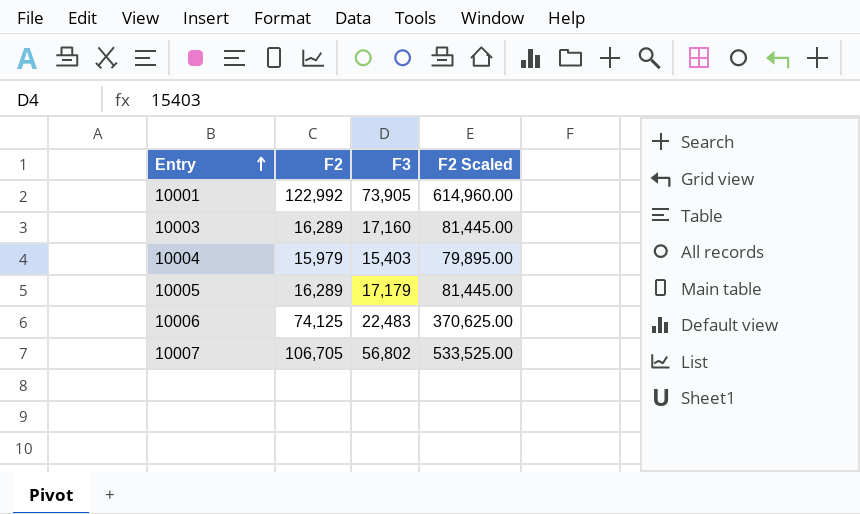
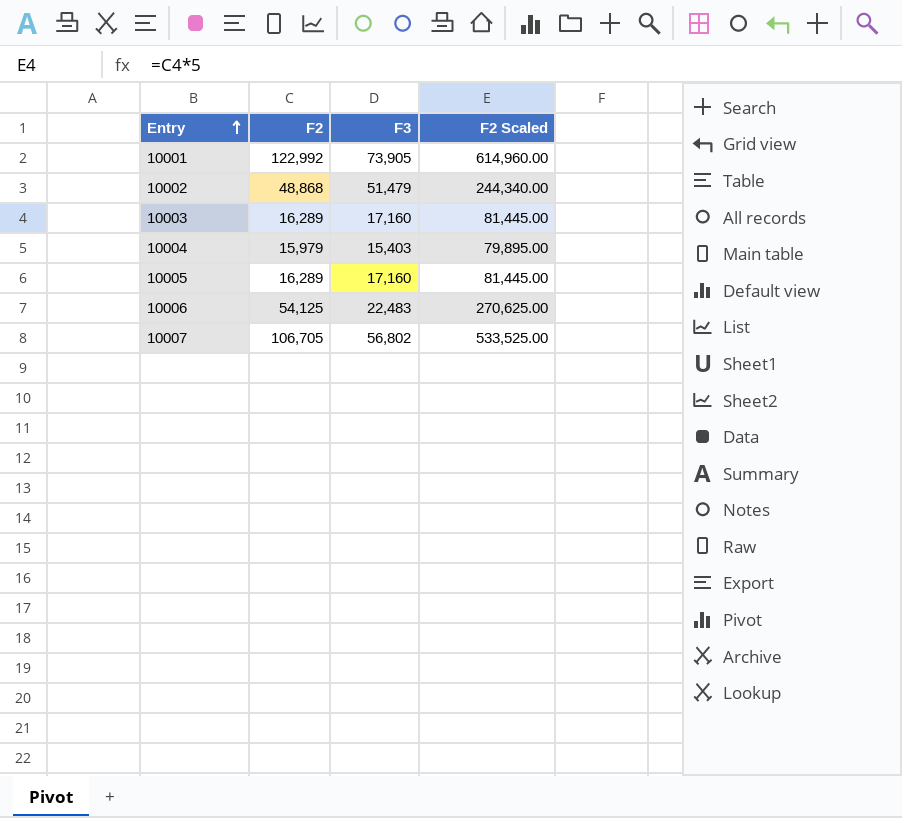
row 10002: none -> 48,868 | 51,479 | 244,340.00
10005 | F3: 17,179 -> 17,160
10006 | F2: 74,125 -> 54,125
10006 | F2 Scaled: 370,625.00 -> 270,625.00

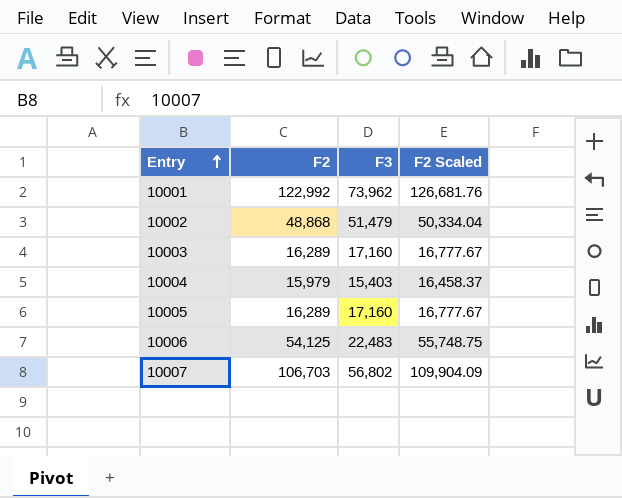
column F2 Scaled | formula: [F2] * 5 -> [F2] * 1.03
10001 | F3: 73,905 -> 73,962
10007 | F2: 106,705 -> 106,703

